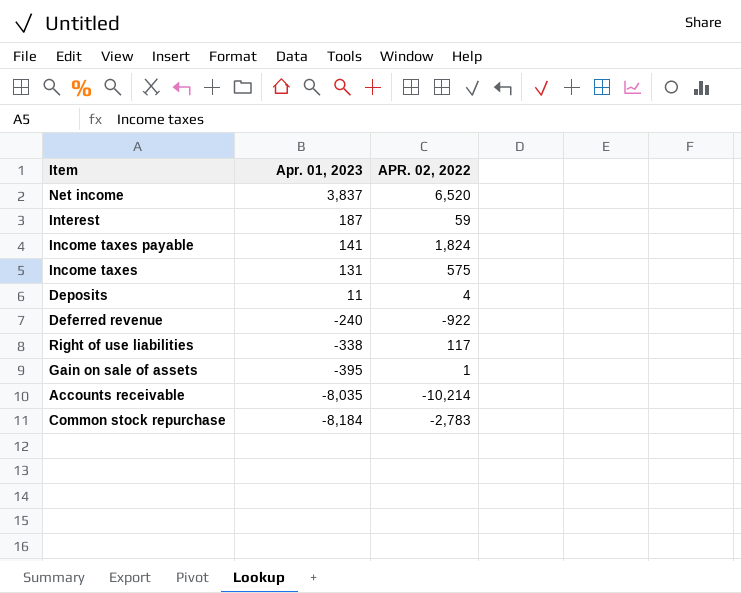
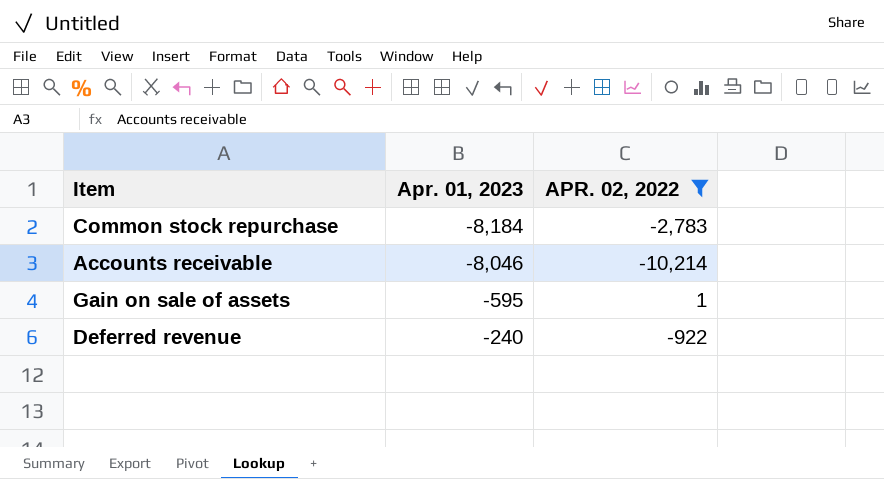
filter: none -> APR. 02, 2022 <= 1
row order: Apr. 01, 2023 descending -> Apr. 01, 2023 ascending
Accounts receivable | Apr. 01, 2023: -8,035 -> -8,046
Gain on sale of assets | Apr. 01, 2023: -395 -> -595

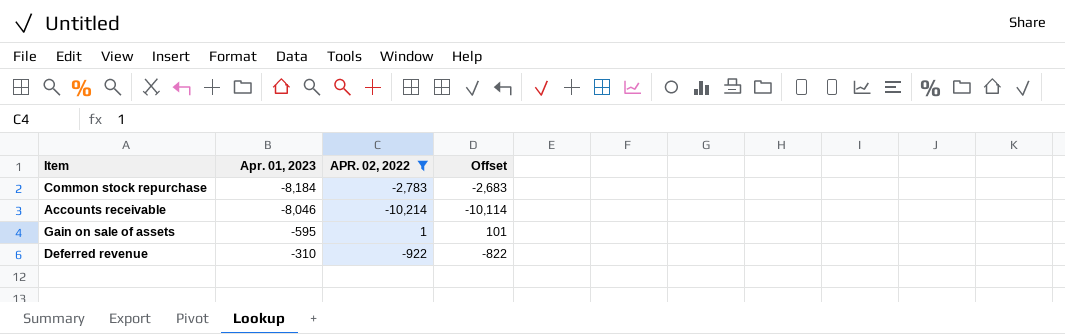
column Offset | formula: none -> [APR. 02, 2022] + 100
Deferred revenue | Apr. 01, 2023: -240 -> -310

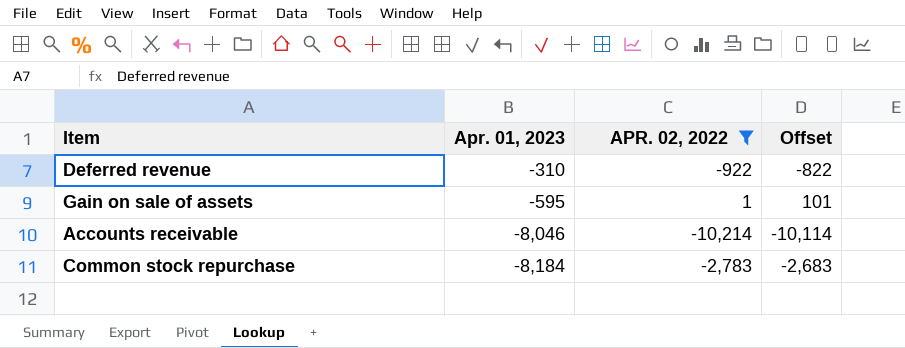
row order: Apr. 01, 2023 ascending -> Apr. 01, 2023 descending

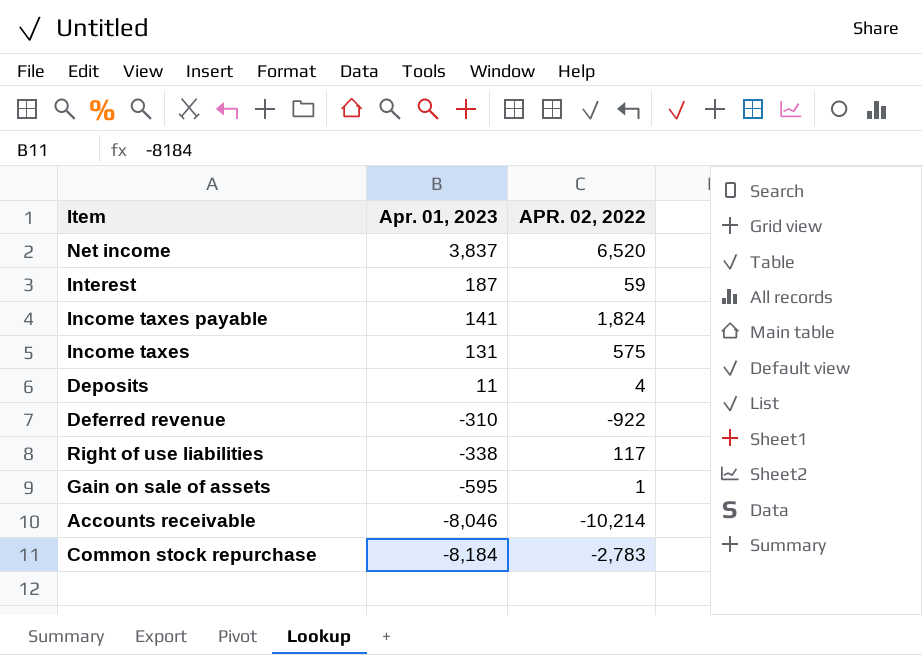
filter: APR. 02, 2022 <= 1 -> none
column Offset | formula: [APR. 02, 2022] + 100 -> none

